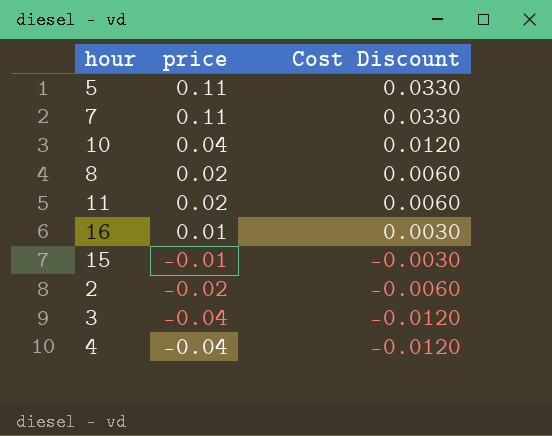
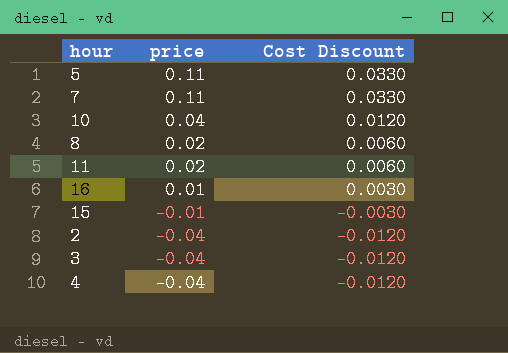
2 | price: -0.02 -> -0.04
2 | Cost Discount: -0.0060 -> -0.0120

